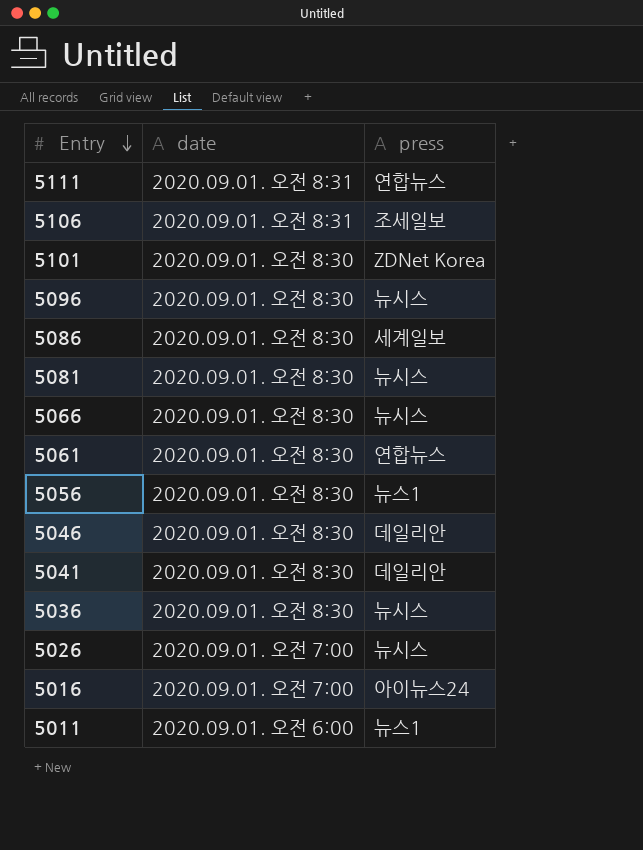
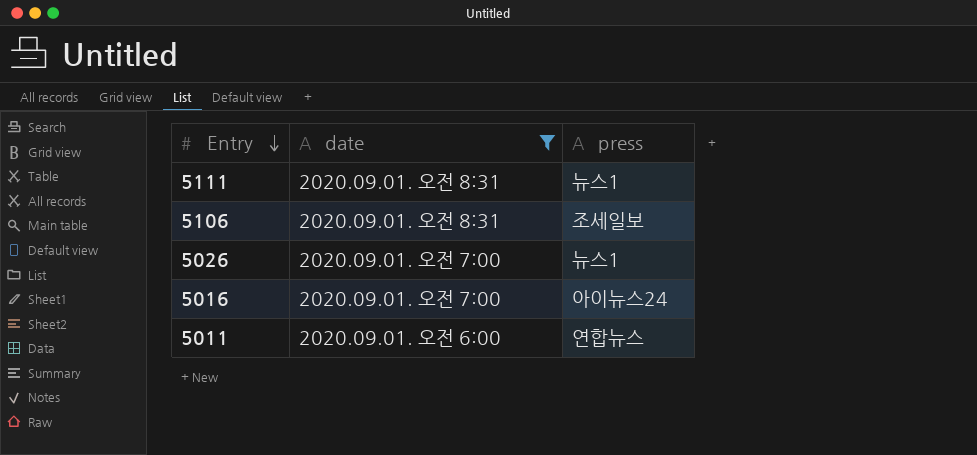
filter: none -> date != 2020.09.01. 오전 8:30
5111 | press: 연합뉴스 -> 뉴스1
5026 | press: 뉴시스 -> 뉴스1
5011 | press: 뉴스1 -> 연합뉴스

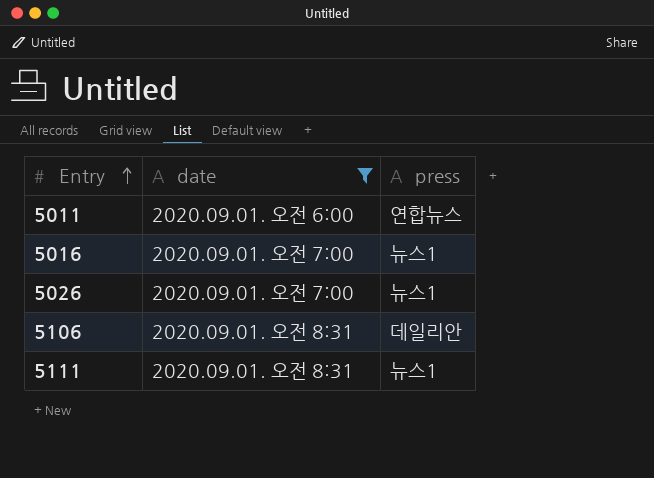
row order: Entry descending -> Entry ascending
5016 | press: 아이뉴스24 -> 뉴스1
5106 | press: 조세일보 -> 데일리안

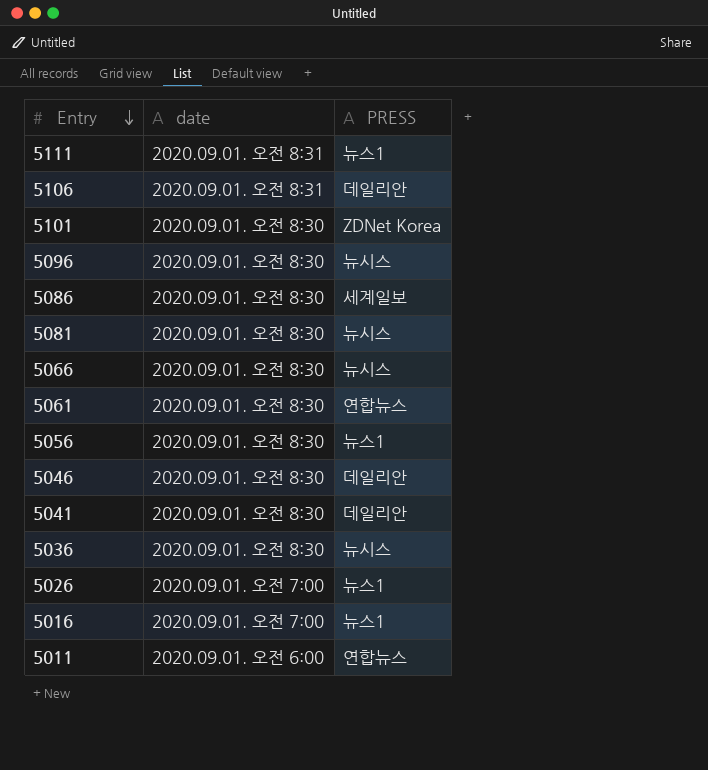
filter: date != 2020.09.01. 오전 8:30 -> none
row order: Entry ascending -> Entry descending
column name: press -> PRESS

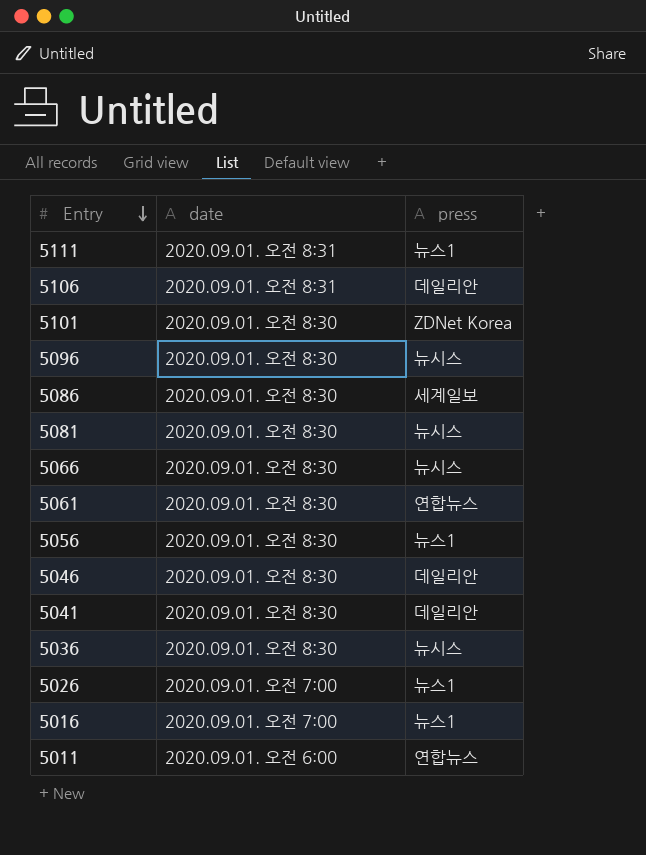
column name: PRESS -> press

